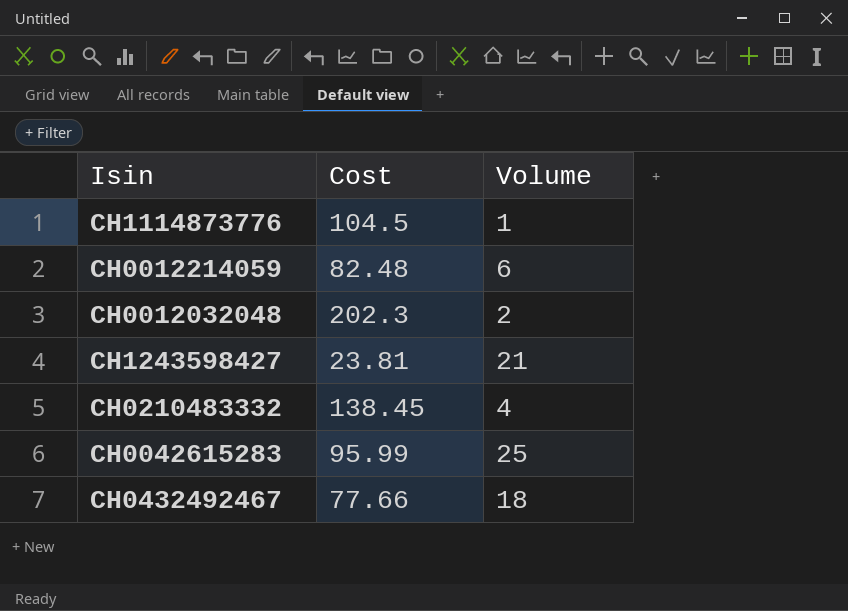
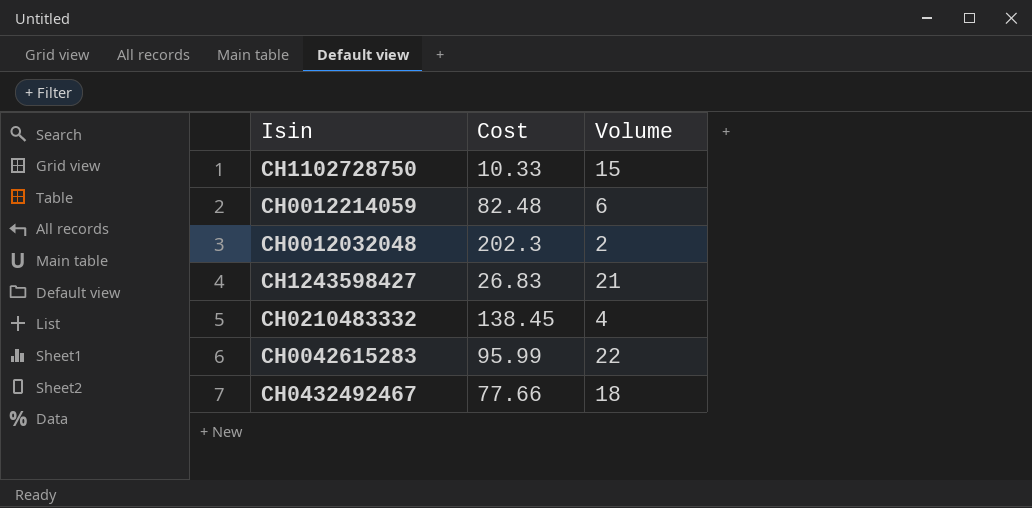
row CH1114873776: 104.5 | 1 -> none
row CH1102728750: none -> 10.33 | 15
CH1243598427 | Cost: 23.81 -> 26.83
CH0042615283 | Volume: 25 -> 22

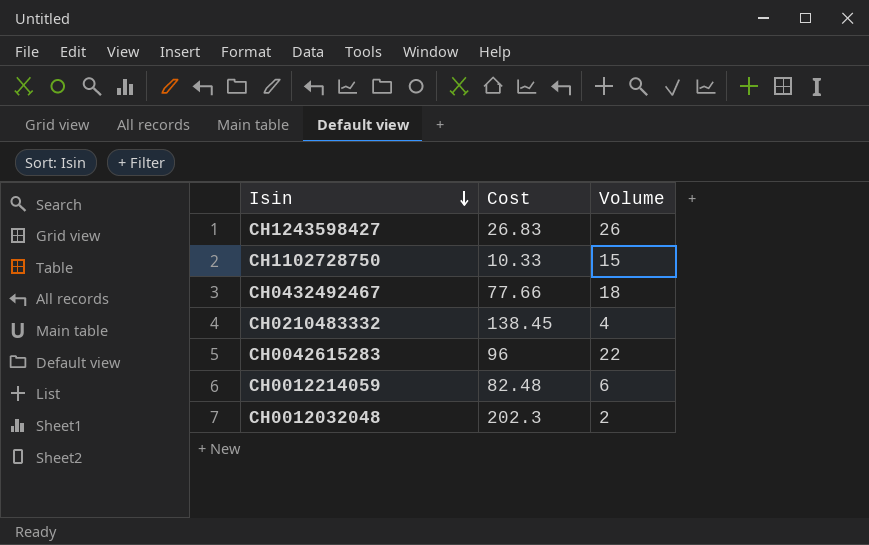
row order: none -> Isin descending
CH1243598427 | Volume: 21 -> 26
CH0042615283 | Cost: 95.99 -> 96

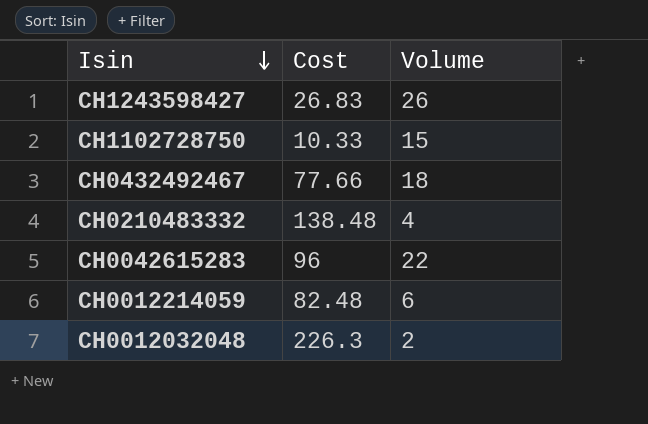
CH0210483332 | Cost: 138.45 -> 138.48
CH0012032048 | Cost: 202.3 -> 226.3

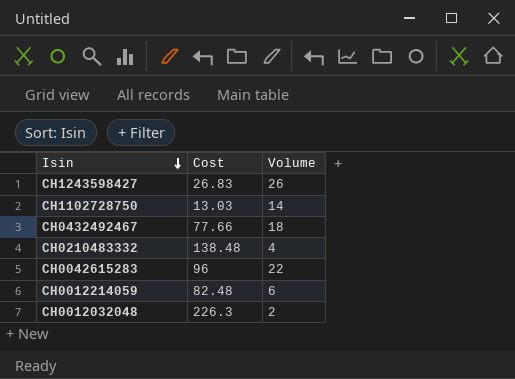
CH1102728750 | Cost: 10.33 -> 13.03
CH1102728750 | Volume: 15 -> 14

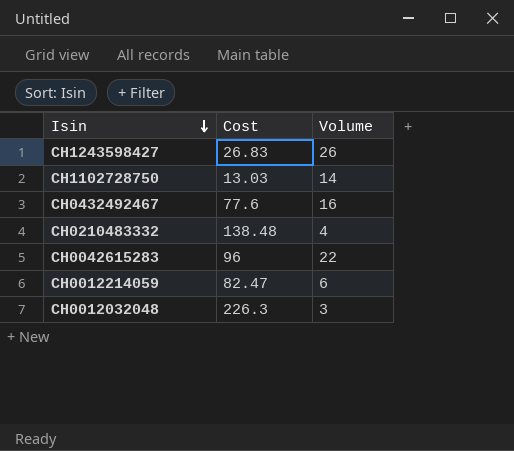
CH0432492467 | Cost: 77.66 -> 77.6
CH0432492467 | Volume: 18 -> 16
CH0012214059 | Cost: 82.48 -> 82.47
CH0012032048 | Volume: 2 -> 3

